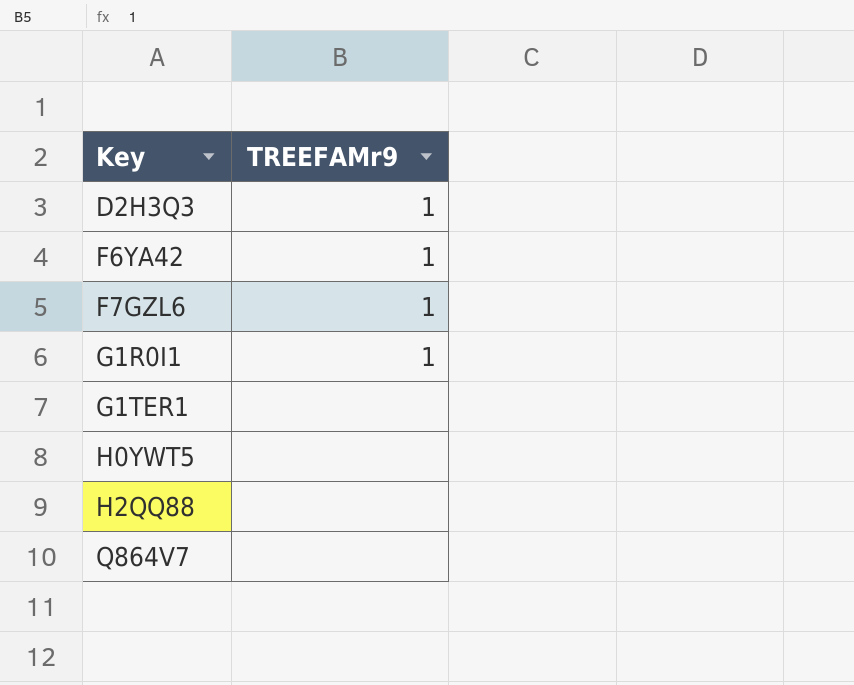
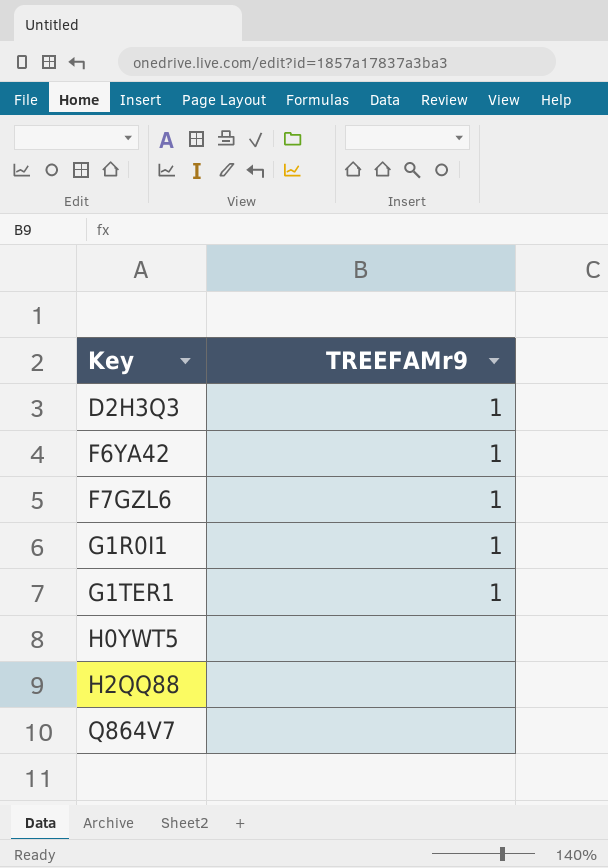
G1TER1 | TREEFAMr9: none -> 1

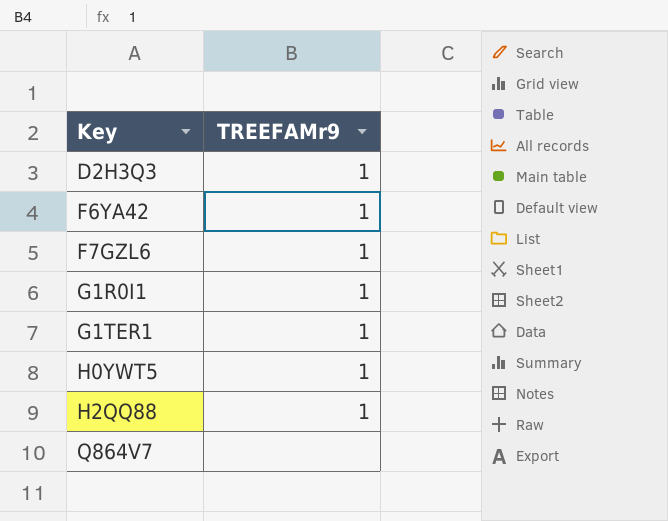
H0YWT5 | TREEFAMr9: none -> 1
H2QQ88 | TREEFAMr9: none -> 1

